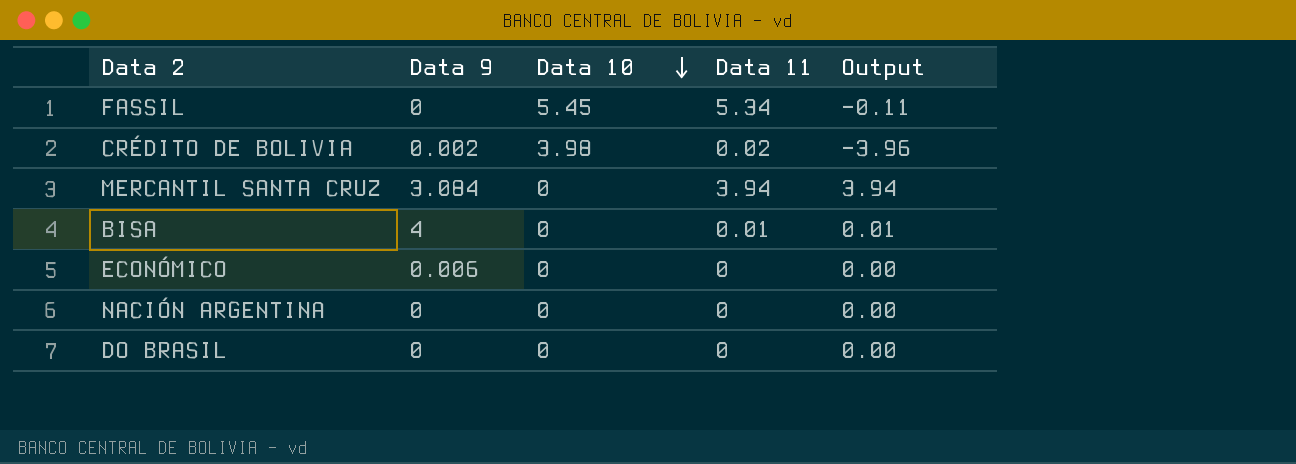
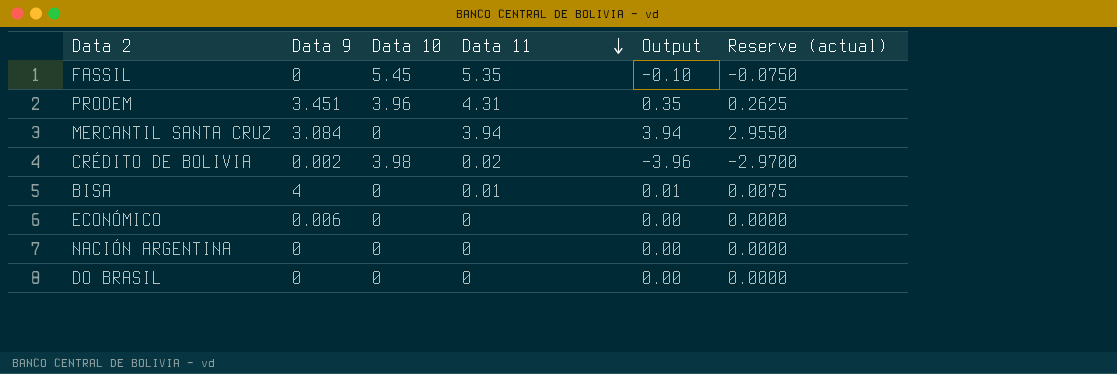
row order: Data 10 descending -> Data 11 descending
column Reserve (actual) | formula: none -> [Output] * 0.75
FASSIL | Data 11: 5.34 -> 5.35
FASSIL | Output: -0.11 -> -0.10
row PRODEM: none -> 3.451 | 3.96 | 4.31 | 0.35 | 0.2625

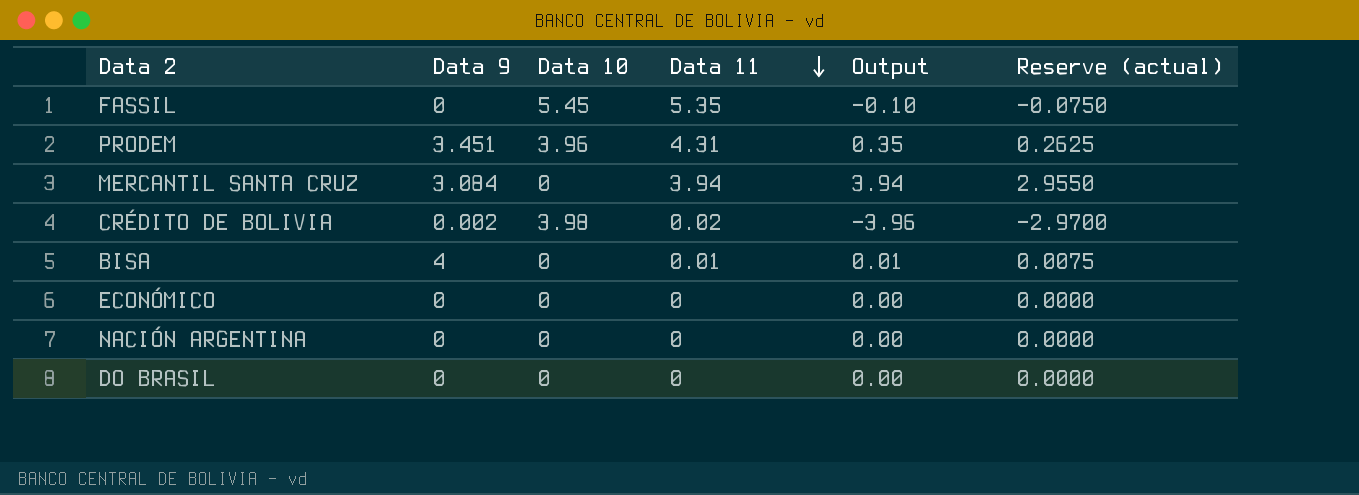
ECONÓMICO | Data 9: 0.006 -> 0

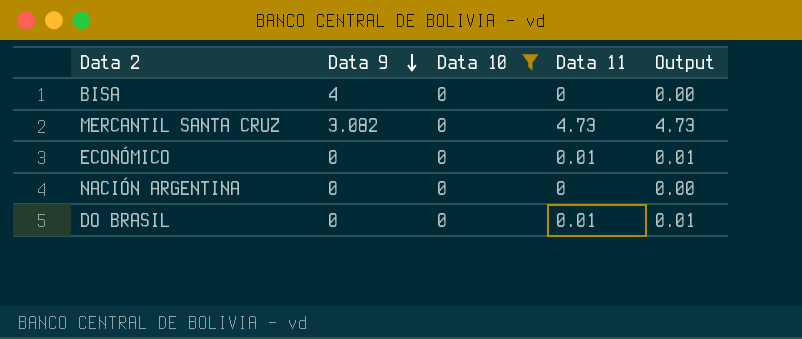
filter: none -> Data 10 = 0
row order: Data 11 descending -> Data 9 descending
column Reserve (actual) | formula: [Output] * 0.75 -> none
BISA | Data 11: 0.01 -> 0
BISA | Output: 0.01 -> 0.00
MERCANTIL SANTA CRUZ | Data 9: 3.084 -> 3.082
MERCANTIL SANTA CRUZ | Data 11: 3.94 -> 4.73
MERCANTIL SANTA CRUZ | Output: 3.94 -> 4.73
ECONÓMICO | Data 11: 0 -> 0.01
ECONÓMICO | Output: 0.00 -> 0.01
DO BRASIL | Data 11: 0 -> 0.01
DO BRASIL | Output: 0.00 -> 0.01

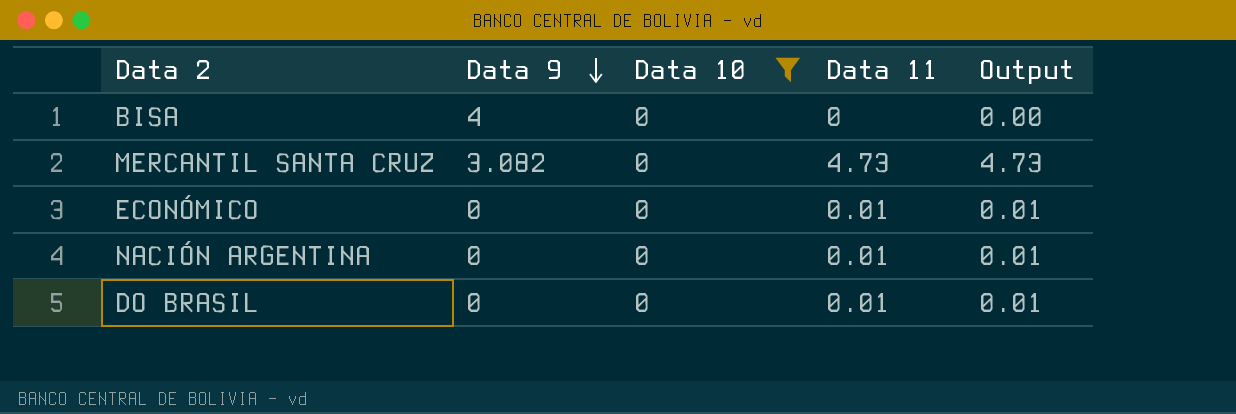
NACIÓN ARGENTINA | Data 11: 0 -> 0.01
NACIÓN ARGENTINA | Output: 0.00 -> 0.01

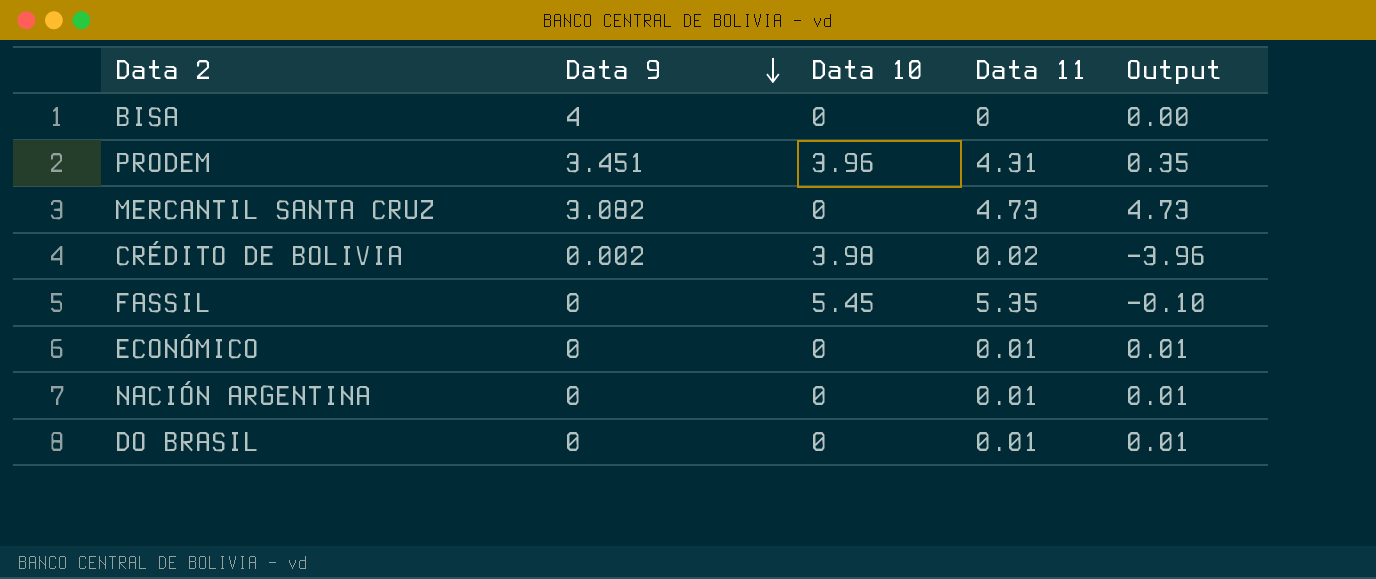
filter: Data 10 = 0 -> none

